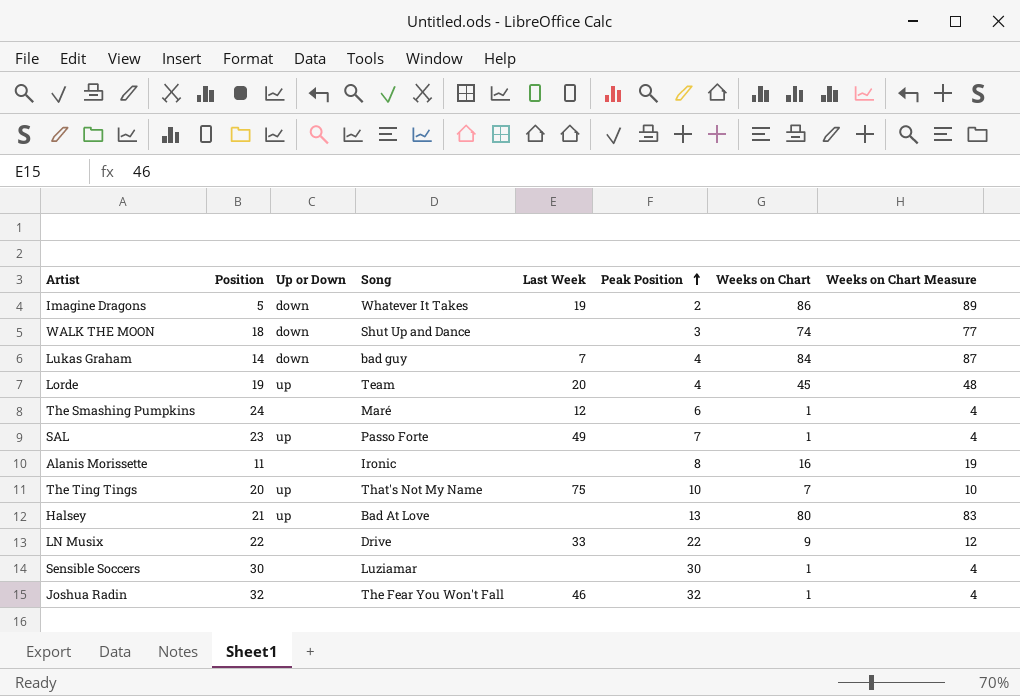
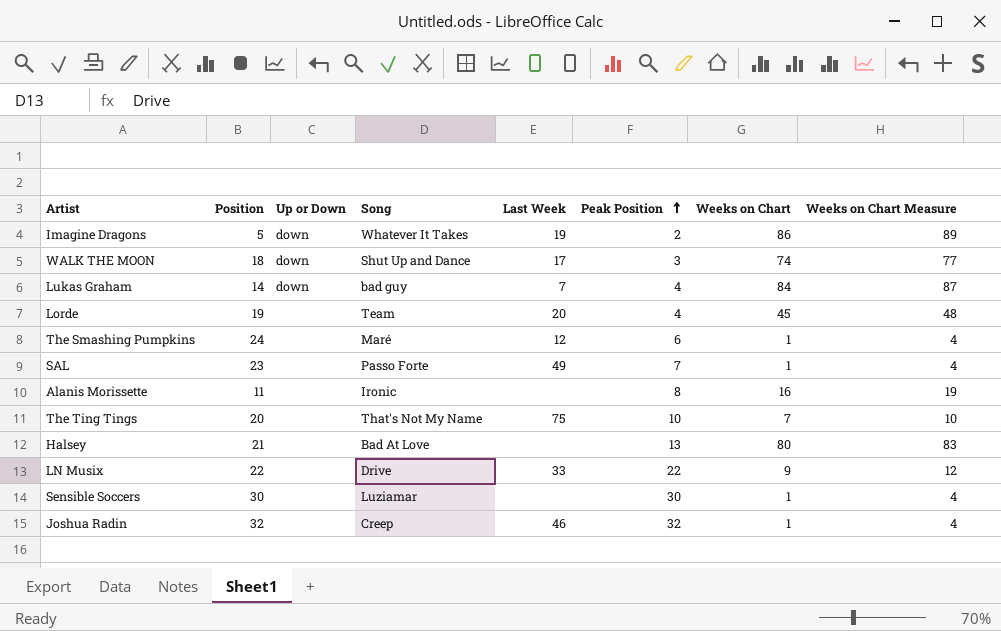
WALK THE MOON | Last Week: none -> 17
Lorde | Up or Down: up -> none
SAL | Up or Down: up -> none
The Ting Tings | Up or Down: up -> none
Halsey | Up or Down: up -> none
Joshua Radin | Song: The Fear You Won't Fall -> Creep

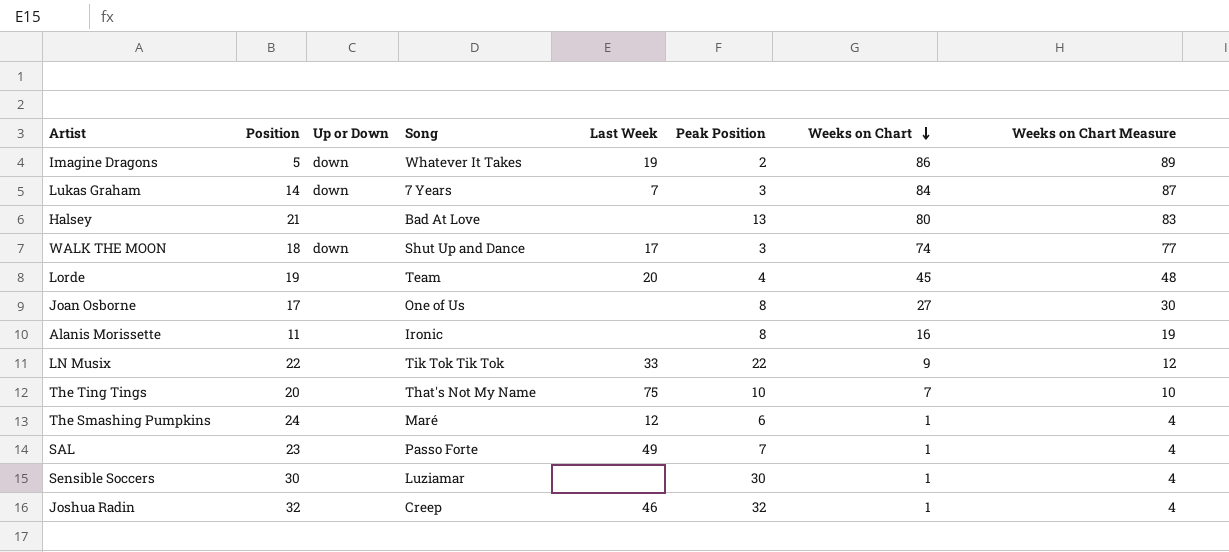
row order: Peak Position ascending -> Weeks on Chart descending
Lukas Graham | Song: bad guy -> 7 Years
Lukas Graham | Peak Position: 4 -> 3
row Joan Osborne: none -> 17 | none | One of Us | none | 8 | 27 | 30
LN Musix | Song: Drive -> Tik Tok Tik Tok

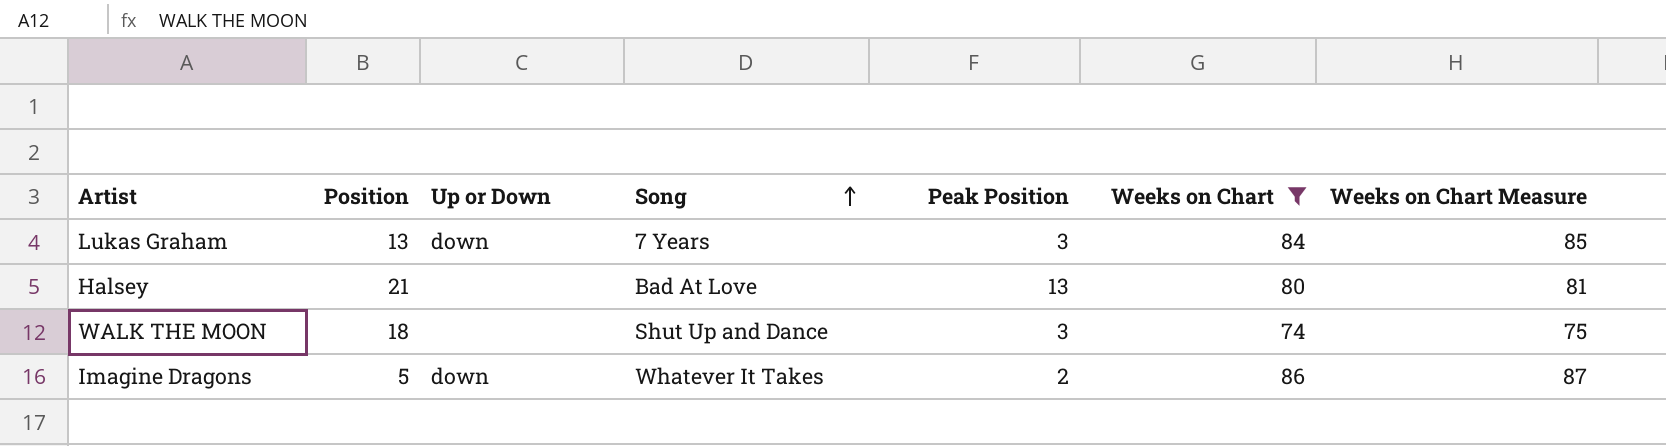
filter: none -> Weeks on Chart >= 74
row order: Weeks on Chart descending -> Song ascending
column Last Week | position: 5 -> none
column Weeks on Chart Measure | formula: [Weeks on Chart] + 3 -> [Weeks on Chart] + 1
Lukas Graham | Position: 14 -> 13
WALK THE MOON | Up or Down: down -> none

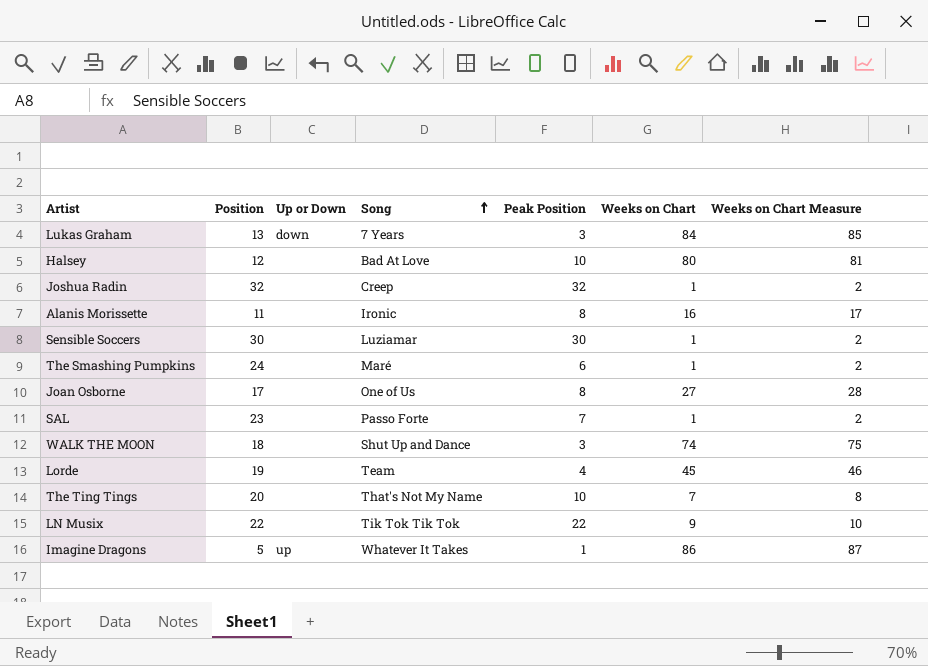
filter: Weeks on Chart >= 74 -> none
Halsey | Position: 21 -> 12
Halsey | Peak Position: 13 -> 10
Imagine Dragons | Up or Down: down -> up
Imagine Dragons | Peak Position: 2 -> 1

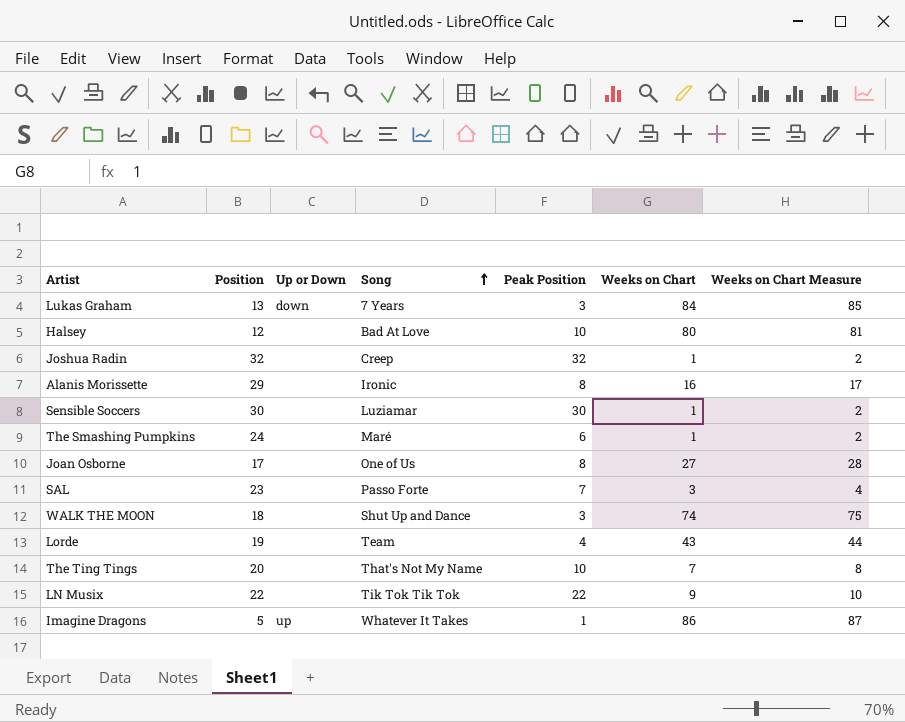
Alanis Morissette | Position: 11 -> 29
SAL | Weeks on Chart: 1 -> 3
SAL | Weeks on Chart Measure: 2 -> 4
Lorde | Weeks on Chart: 45 -> 43
Lorde | Weeks on Chart Measure: 46 -> 44

